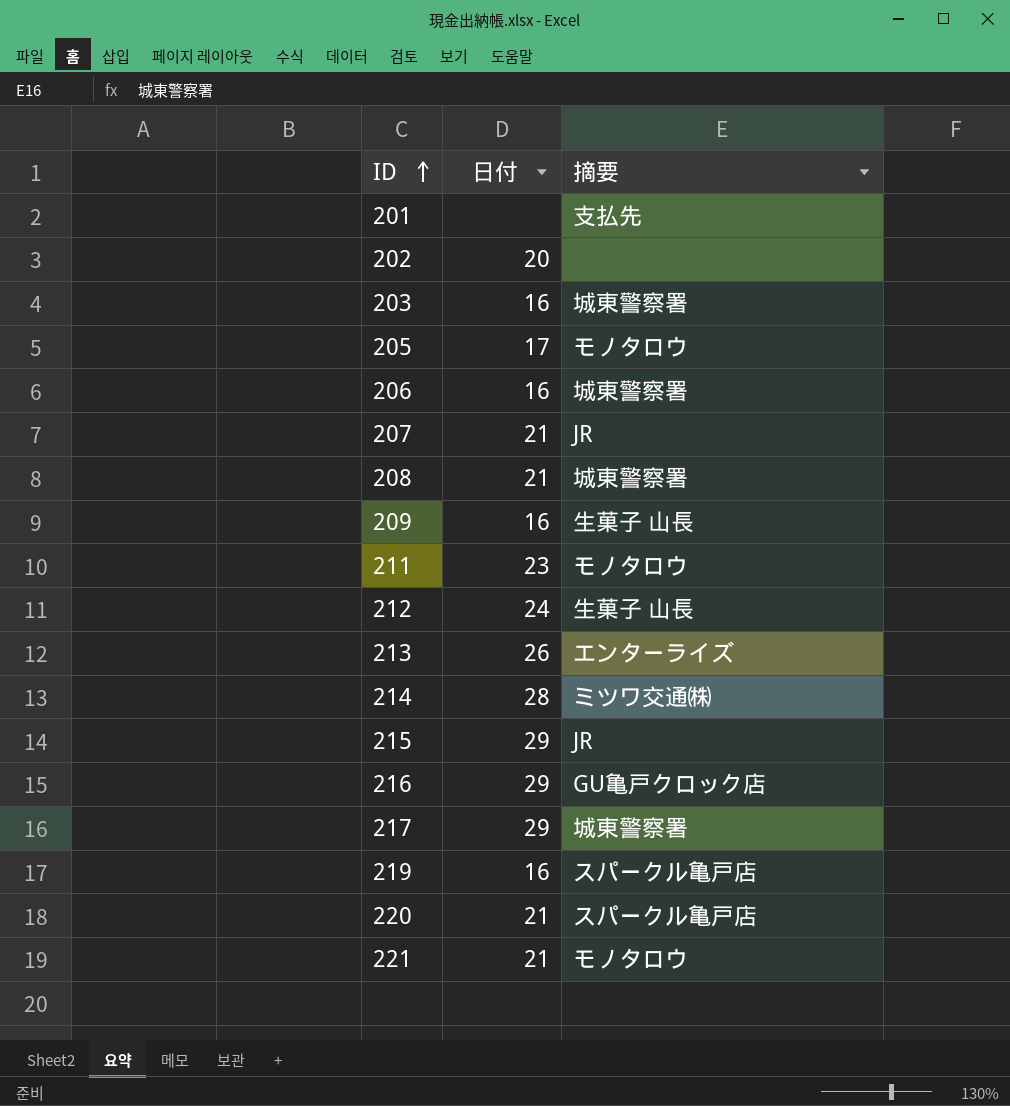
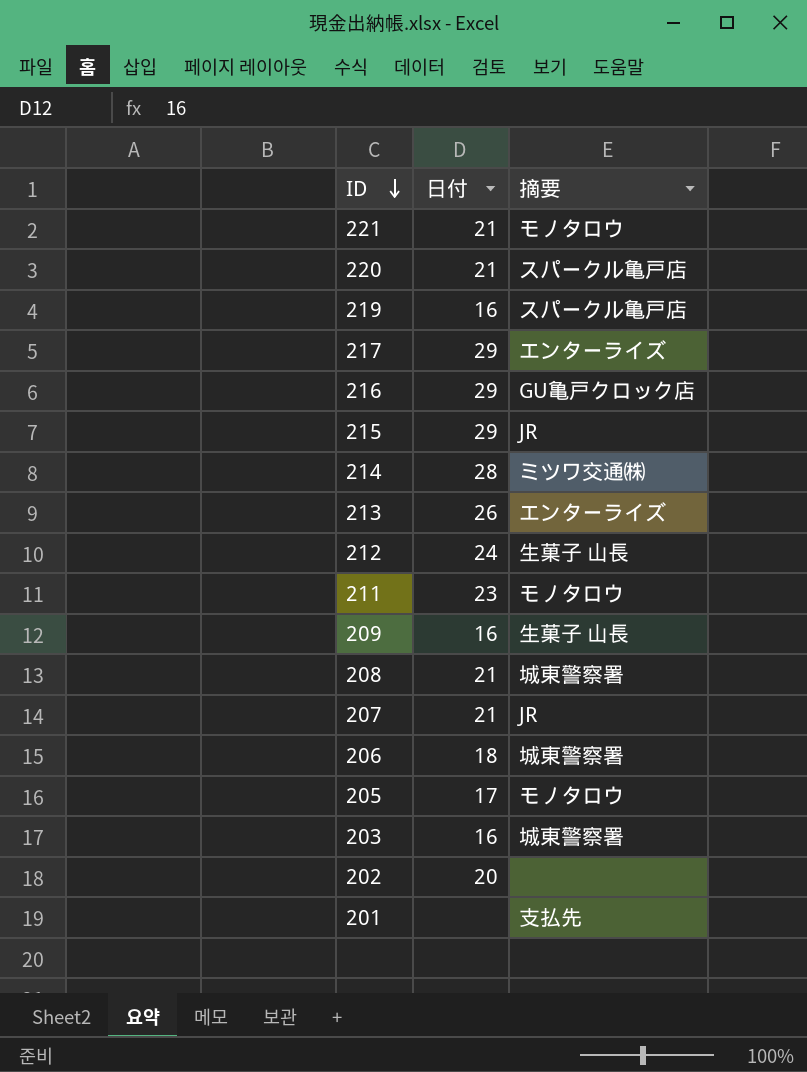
row order: ID ascending -> ID descending
217 | 摘要: 城東警察署 -> エンターライズ
206 | 日付: 16 -> 18

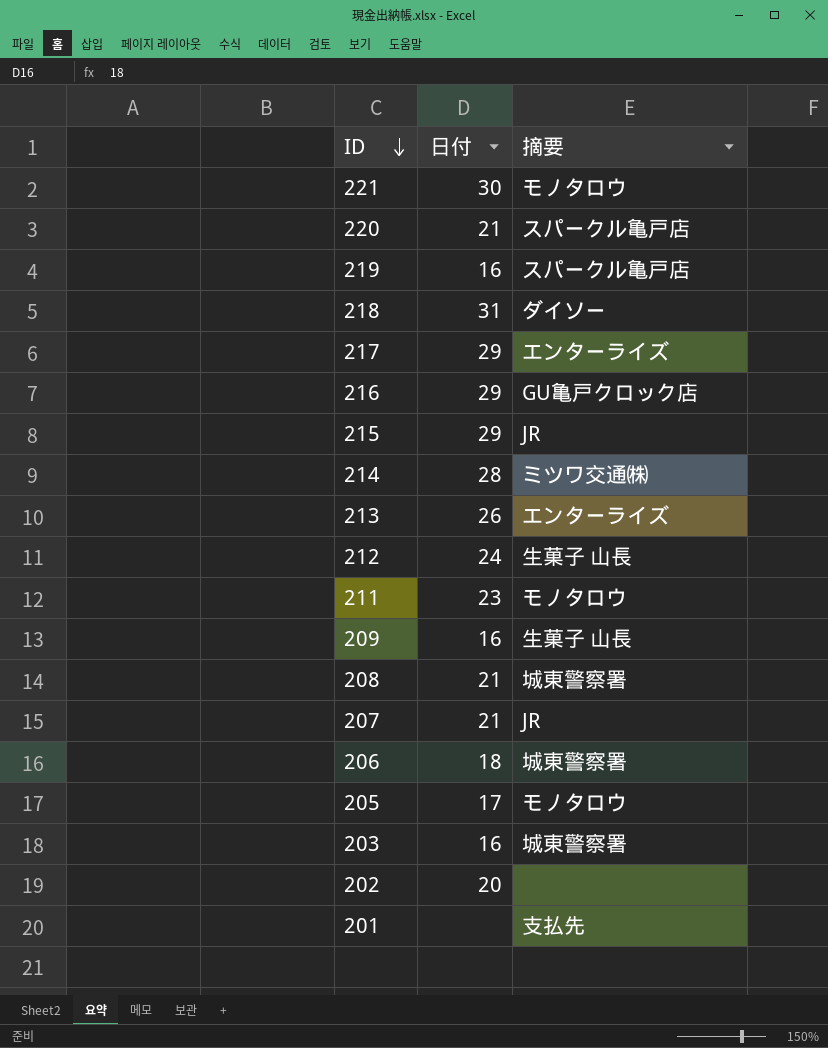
221 | 日付: 21 -> 30
row 218: none -> 31 | ダイソー

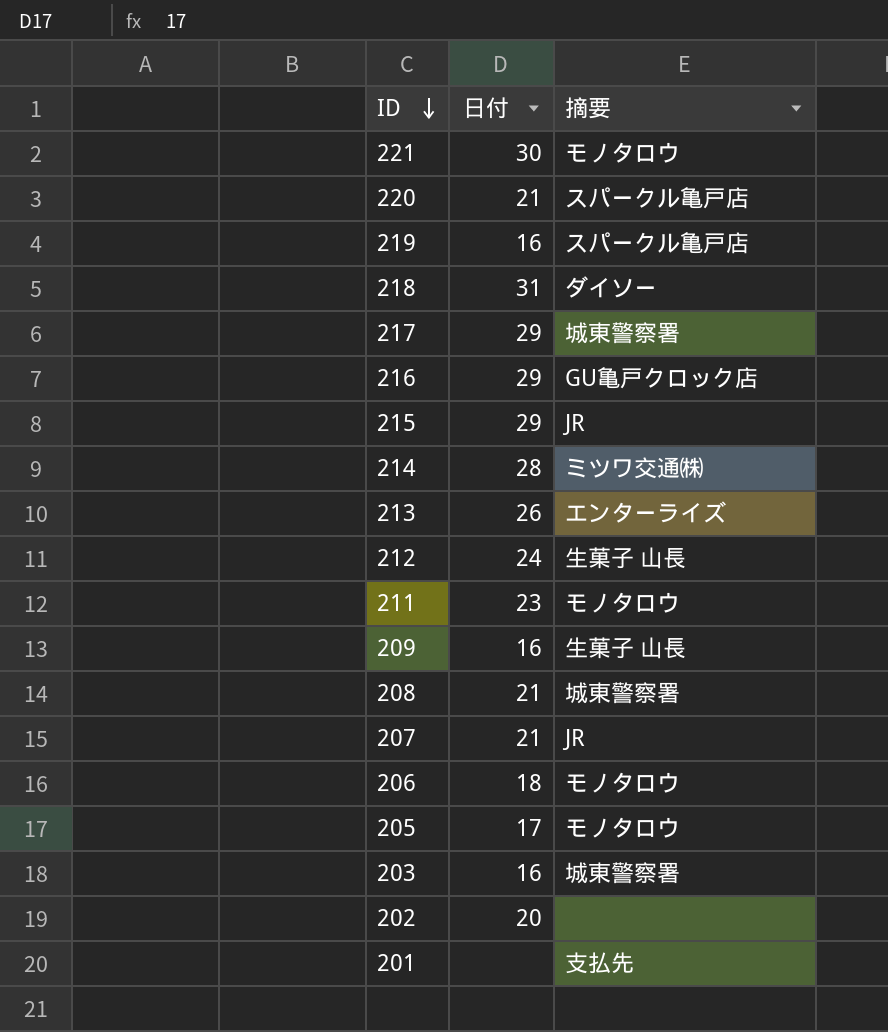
217 | 摘要: エンターライズ -> 城東警察署
206 | 摘要: 城東警察署 -> モノタロウ

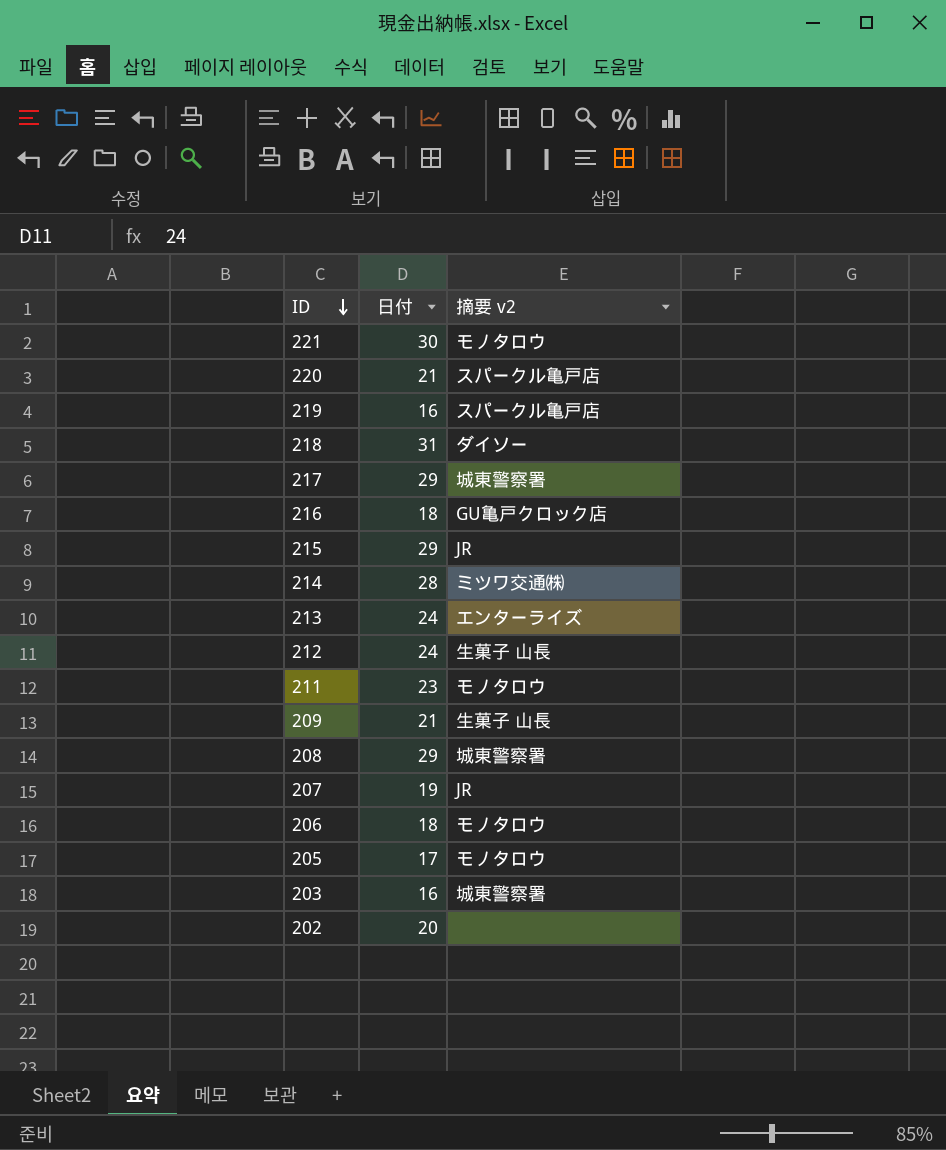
column name: 摘要 -> 摘要 v2
row 201: none | 支払先 -> none
216 | 日付: 29 -> 18
213 | 日付: 26 -> 24
209 | 日付: 16 -> 21
208 | 日付: 21 -> 29
207 | 日付: 21 -> 19

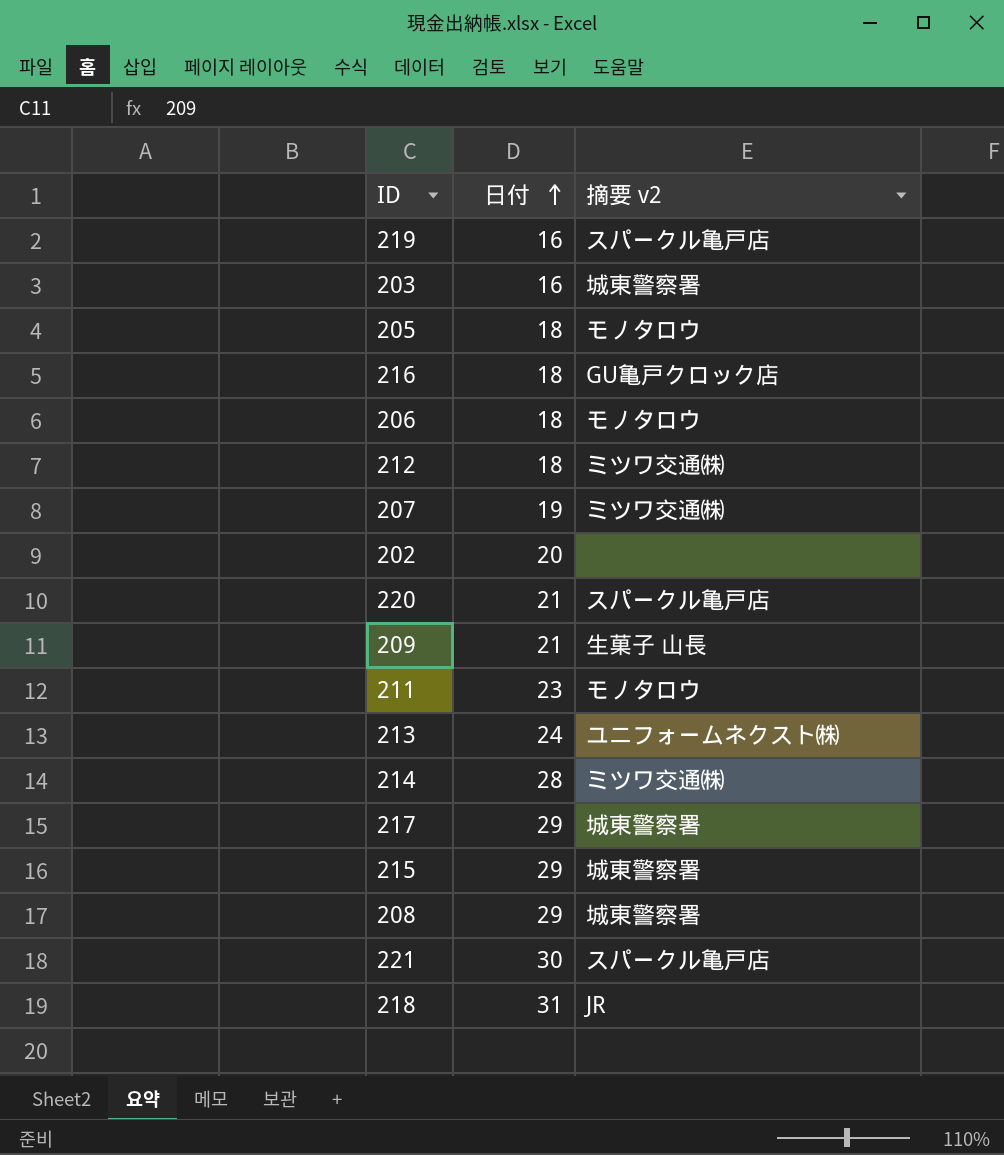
row order: ID descending -> 日付 ascending
205 | 日付: 17 -> 18
212 | 日付: 24 -> 18
212 | 摘要 v2: 生菓子 山長 -> ミツワ交通㈱
207 | 摘要 v2: JR -> ミツワ交通㈱
213 | 摘要 v2: エンターライズ -> ユニフォームネクスト㈱
215 | 摘要 v2: JR -> 城東警察署
221 | 摘要 v2: モノタロウ -> スパークル亀戸店
218 | 摘要 v2: ダイソー -> JR

